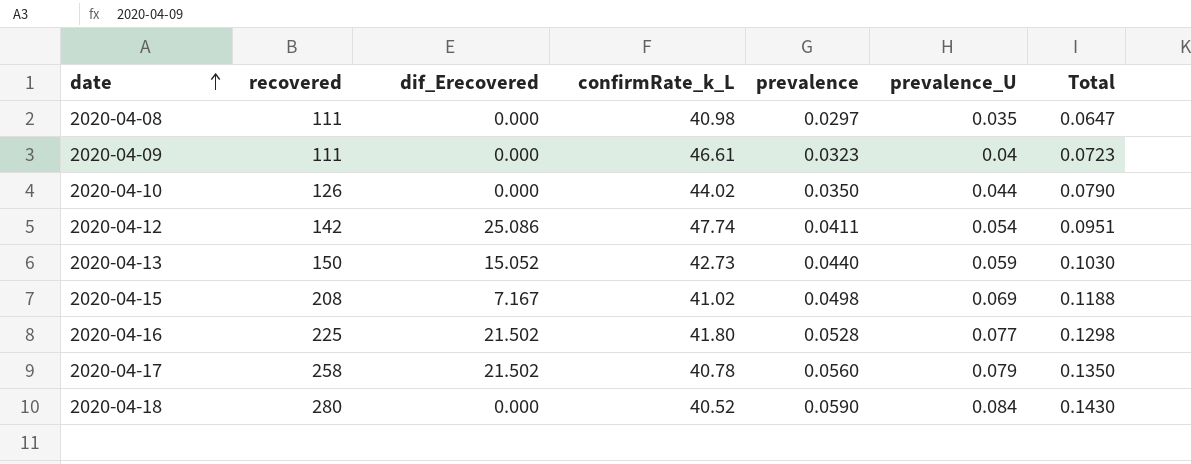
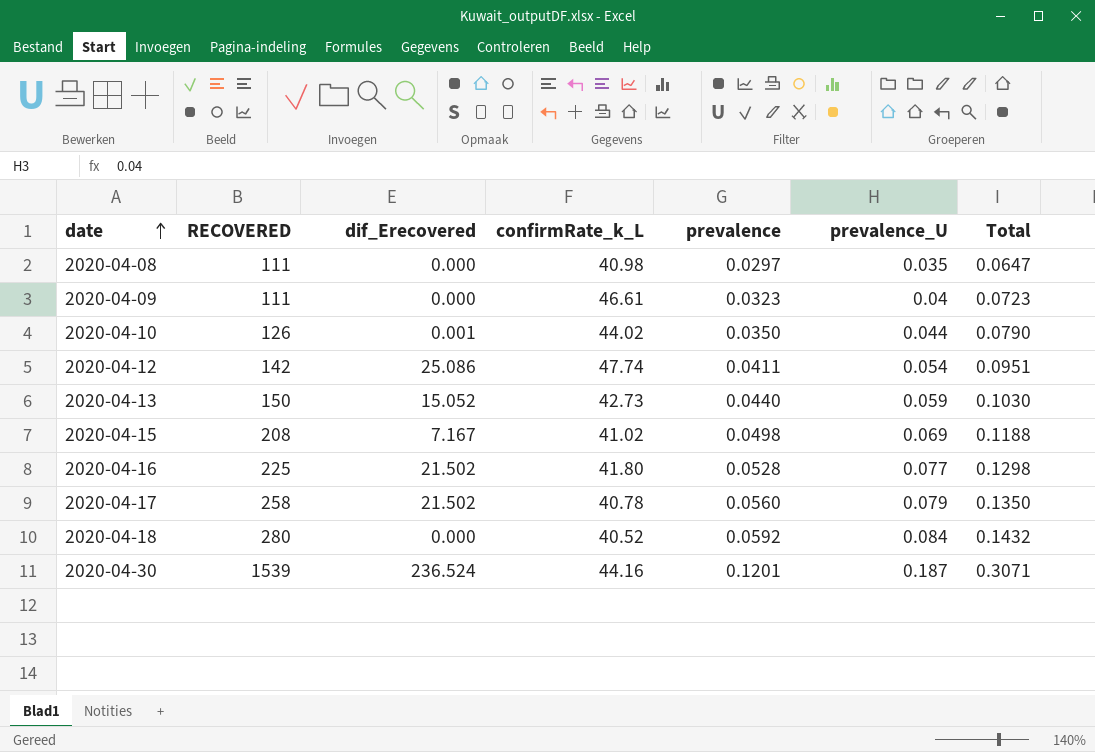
column name: recovered -> RECOVERED
2020-04-10 | dif_Erecovered: 0.000 -> 0.001
2020-04-18 | prevalence: 0.0590 -> 0.0592
2020-04-18 | Total: 0.1430 -> 0.1432
row 2020-04-30: none -> 1539 | 236.524 | 44.16 | 0.1201 | 0.187 | 0.3071

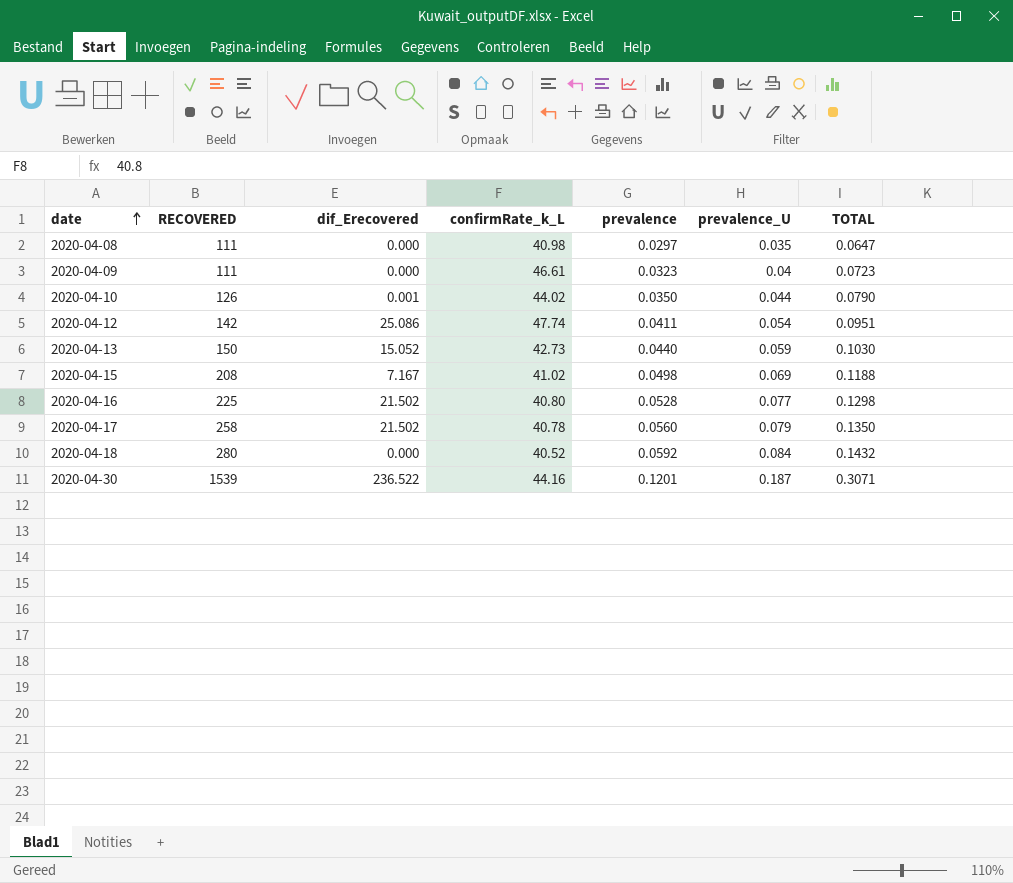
column name: Total -> TOTAL
2020-04-16 | confirmRate_k_L: 41.80 -> 40.80
2020-04-30 | dif_Erecovered: 236.524 -> 236.522

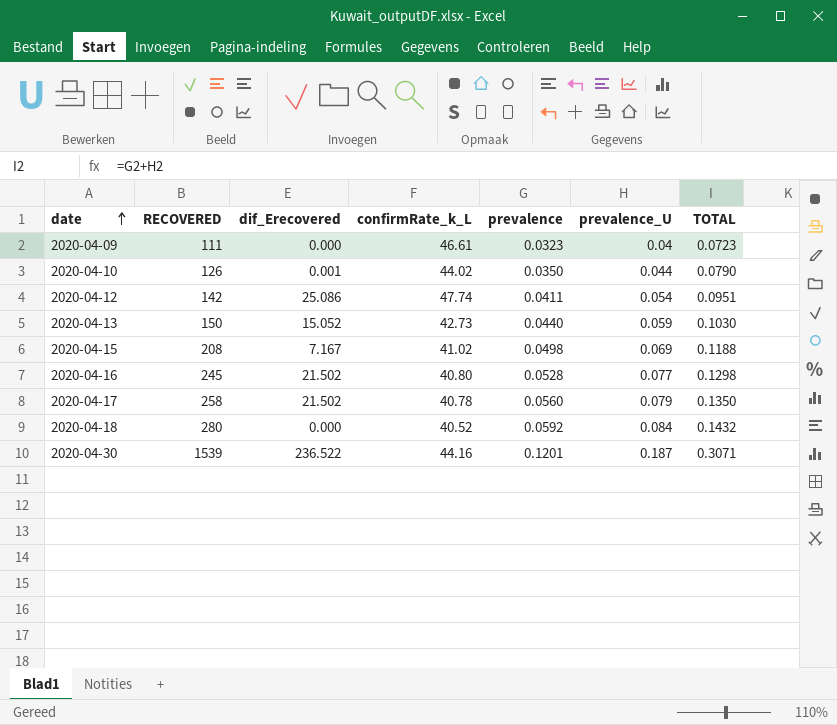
row 2020-04-08: 111 | 0.000 | 40.98 | 0.0297 | 0.035 | 0.0647 -> none
2020-04-16 | RECOVERED: 225 -> 245

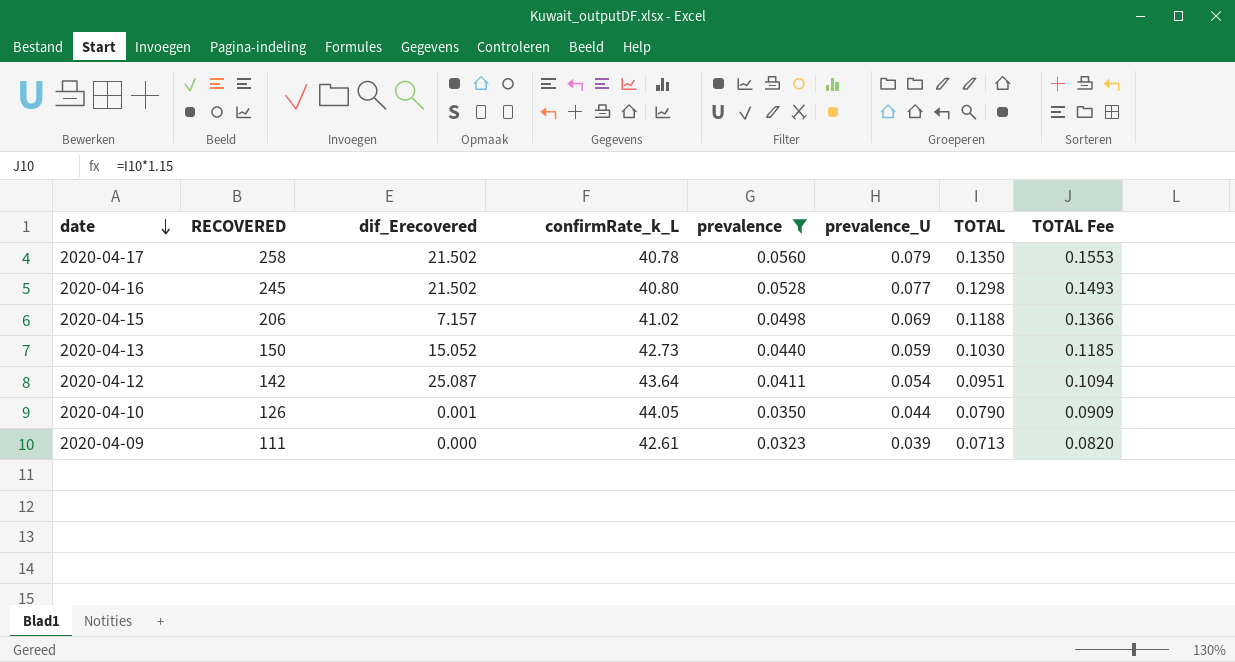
filter: none -> prevalence <= 0.0560
row order: date ascending -> date descending
column TOTAL Fee | formula: none -> [TOTAL] * 1.15
2020-04-15 | RECOVERED: 208 -> 206
2020-04-15 | dif_Erecovered: 7.167 -> 7.157
2020-04-12 | dif_Erecovered: 25.086 -> 25.087
2020-04-12 | confirmRate_k_L: 47.74 -> 43.64
2020-04-10 | confirmRate_k_L: 44.02 -> 44.05
2020-04-09 | confirmRate_k_L: 46.61 -> 42.61
2020-04-09 | prevalence_U: 0.04 -> 0.039
2020-04-09 | TOTAL: 0.0723 -> 0.0713

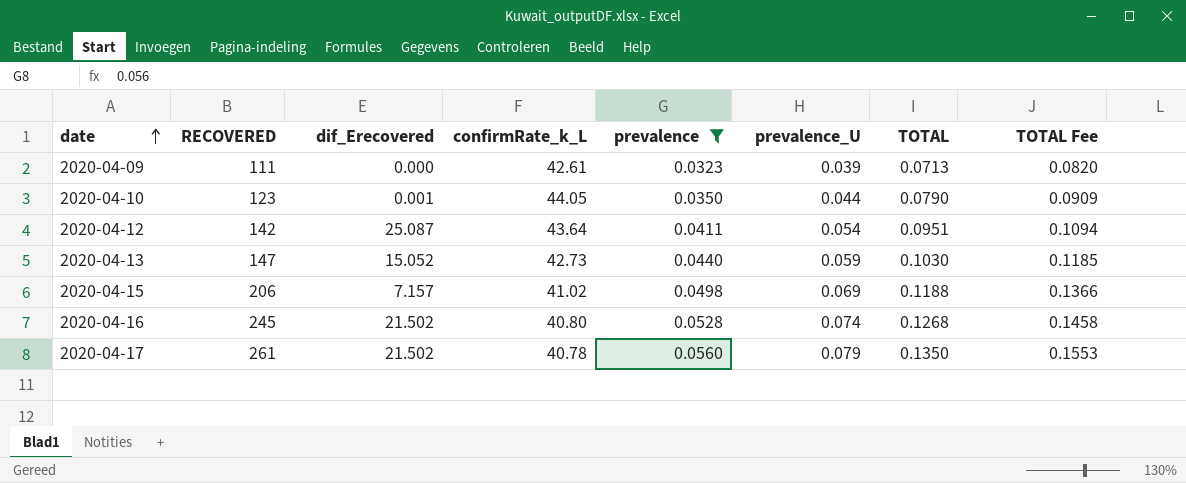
row order: date descending -> date ascending
2020-04-10 | RECOVERED: 126 -> 123
2020-04-13 | RECOVERED: 150 -> 147
2020-04-16 | prevalence_U: 0.077 -> 0.074
2020-04-16 | TOTAL: 0.1298 -> 0.1268
2020-04-16 | TOTAL Fee: 0.1493 -> 0.1458
2020-04-17 | RECOVERED: 258 -> 261

